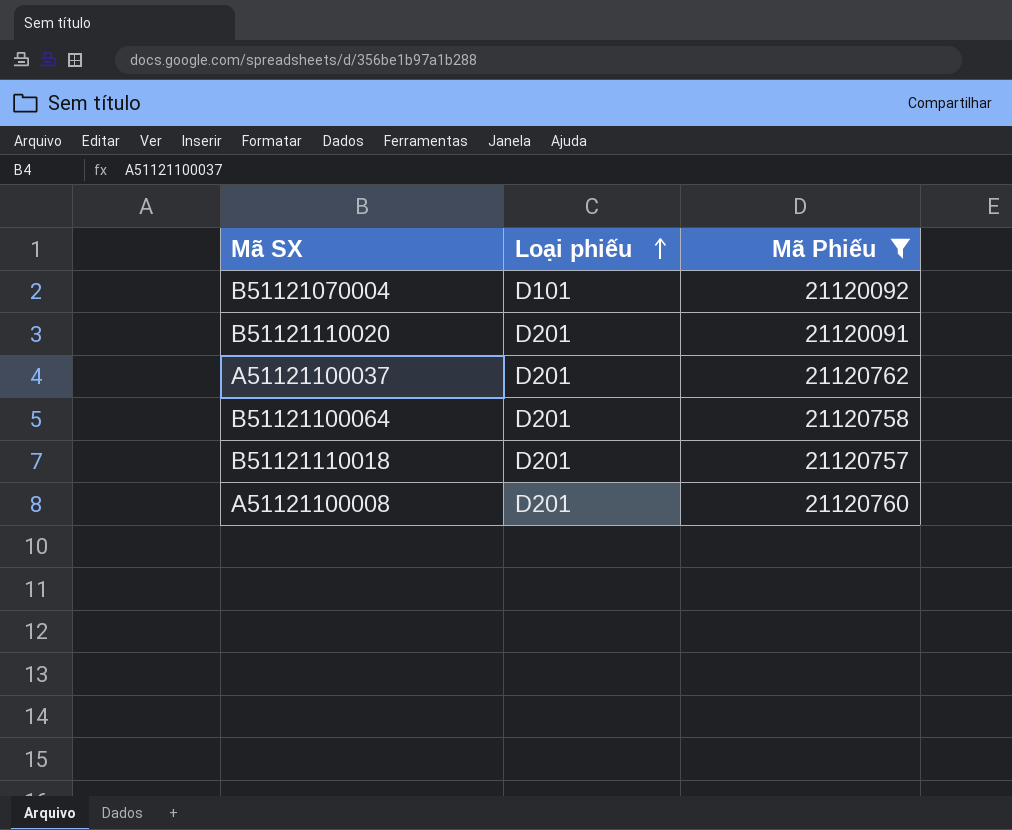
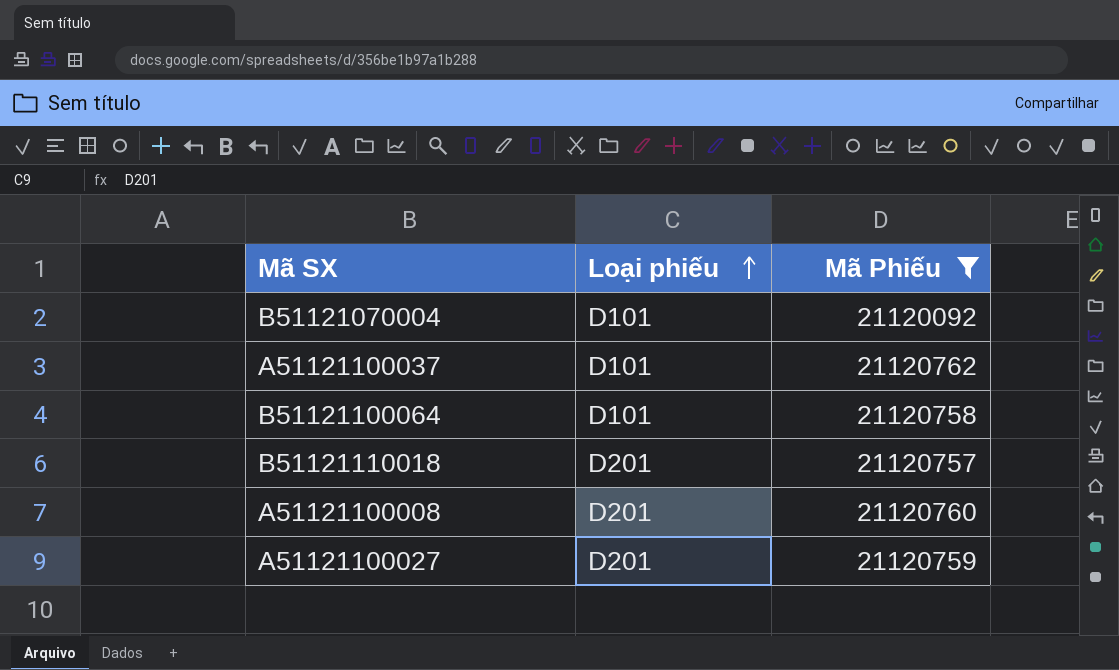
row B51121110020: D201 | 21120091 -> none
A51121100037 | Loại phiếu: D201 -> D101
B51121100064 | Loại phiếu: D201 -> D101
row A51121100027: none -> D201 | 21120759

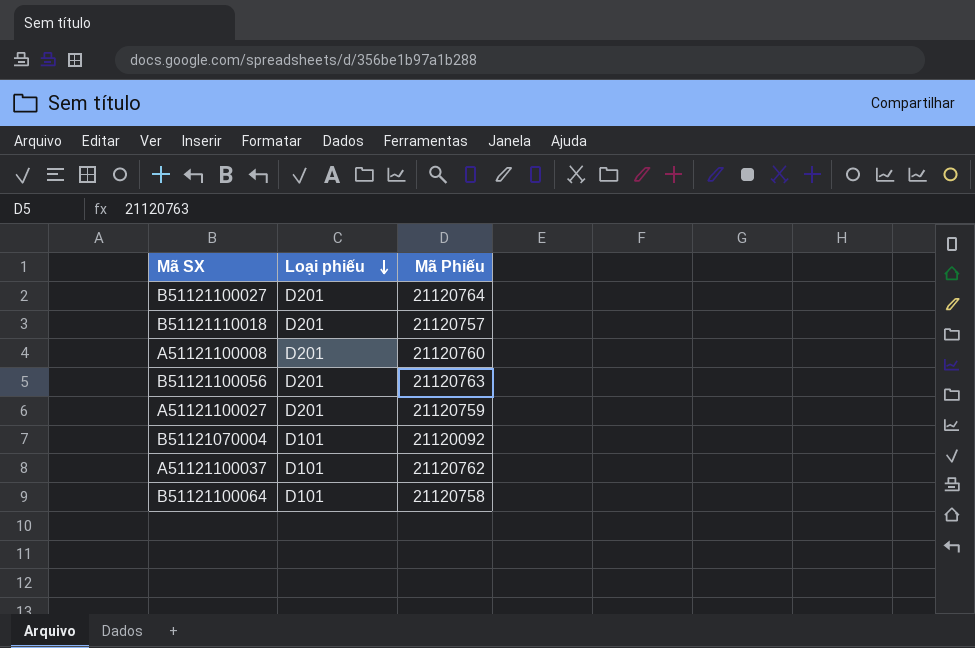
filter: Mã Phiếu <= 21120762 -> none
row order: Loại phiếu ascending -> Loại phiếu descending

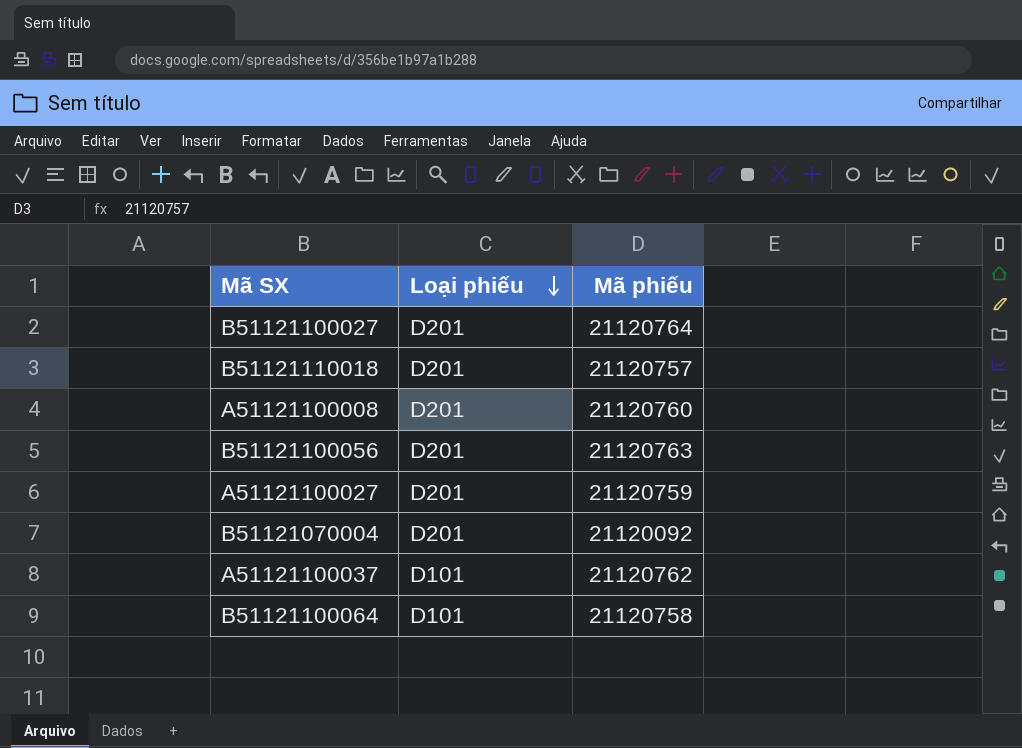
column name: Mã Phiếu -> Mã phiếu
B51121070004 | Loại phiếu: D101 -> D201

